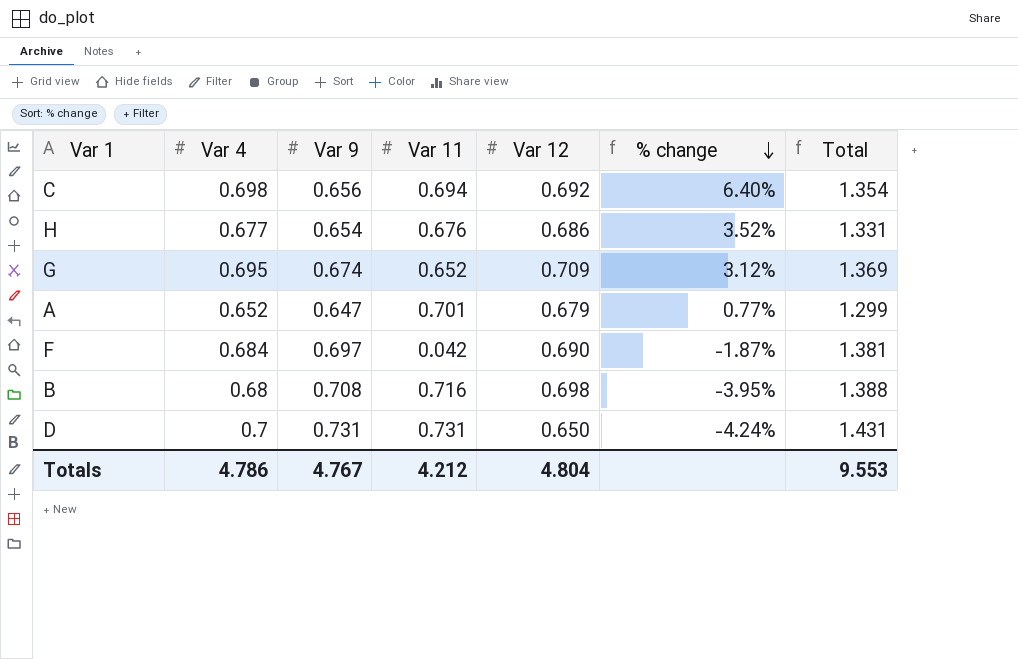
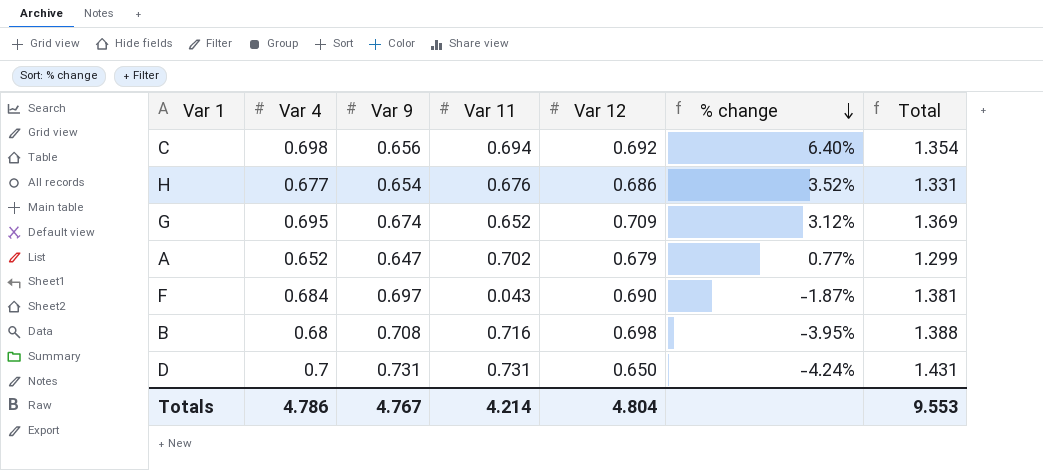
A | Var 11: 0.701 -> 0.702
F | Var 11: 0.042 -> 0.043
Totals | Var 11: 4.212 -> 4.214

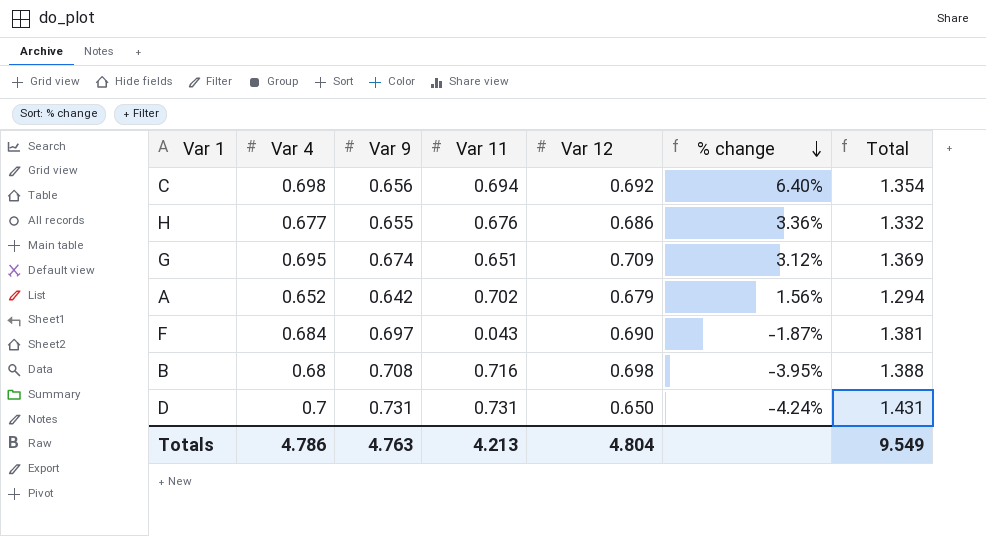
H | Var 9: 0.654 -> 0.655
H | % change: 3.52% -> 3.36%
H | Total: 1.331 -> 1.332
G | Var 11: 0.652 -> 0.651
A | Var 9: 0.647 -> 0.642
A | % change: 0.77% -> 1.56%
A | Total: 1.299 -> 1.294
Totals | Var 9: 4.767 -> 4.763
Totals | Var 11: 4.214 -> 4.213
Totals | Total: 9.553 -> 9.549

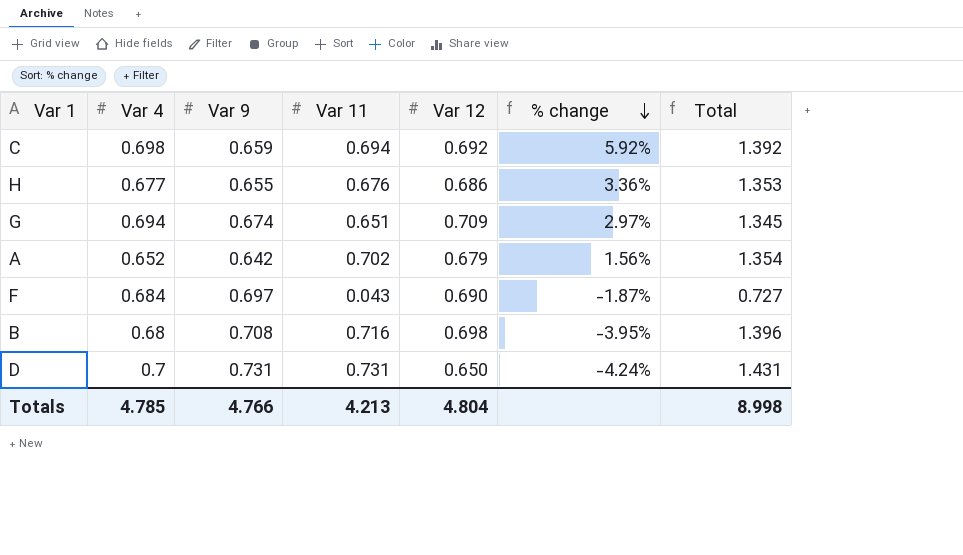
column Total | formula: [Var 4] + [Var 9] -> [Var 4] + [Var 11]
C | Var 9: 0.656 -> 0.659
C | % change: 6.40% -> 5.92%
G | Var 4: 0.695 -> 0.694
G | % change: 3.12% -> 2.97%
Totals | Var 4: 4.786 -> 4.785
Totals | Var 9: 4.763 -> 4.766
Totals | Total: 9.549 -> 8.998

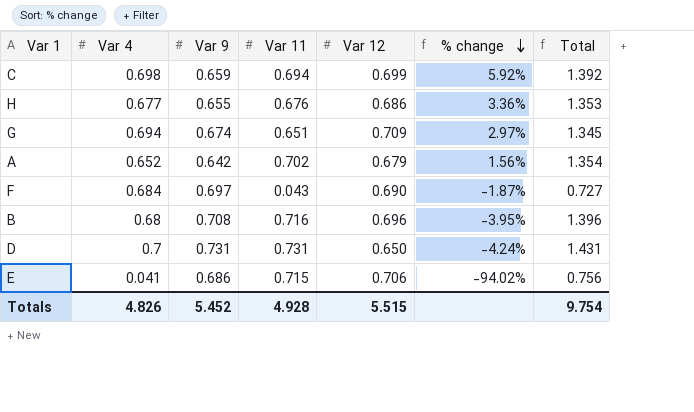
C | Var 12: 0.692 -> 0.699
B | Var 12: 0.698 -> 0.696
row E: none -> 0.041 | 0.686 | 0.715 | 0.706 | -94.02% | 0.756
Totals | Var 4: 4.785 -> 4.826
Totals | Var 9: 4.766 -> 5.452
Totals | Var 11: 4.213 -> 4.928
Totals | Var 12: 4.804 -> 5.515
Totals | Total: 8.998 -> 9.754

